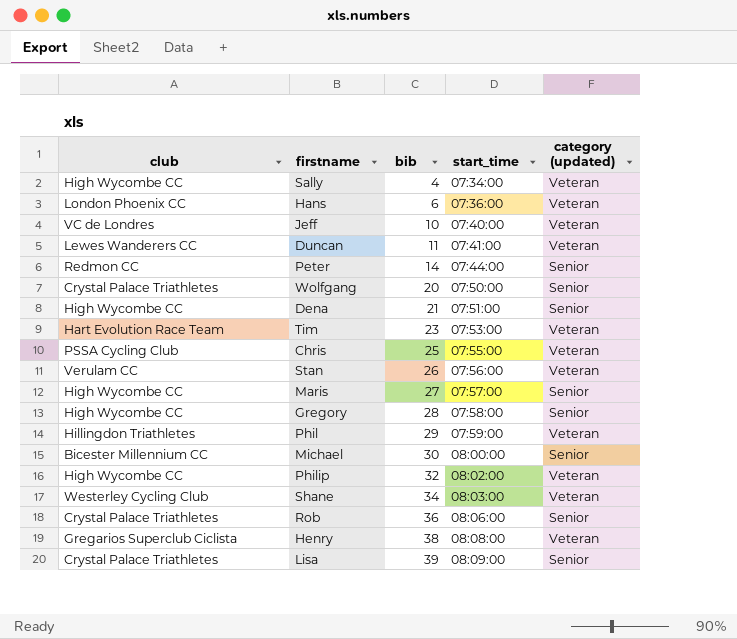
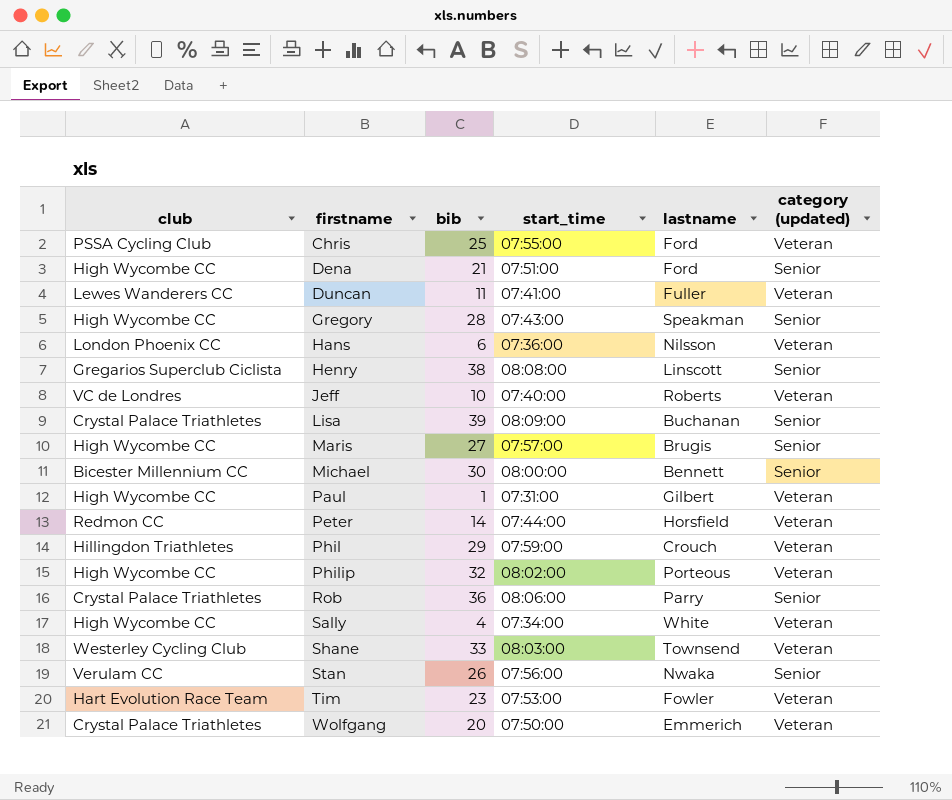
row order: bib ascending -> firstname ascending
column lastname | position: none -> 5
Gregory | start_time: 07:58:00 -> 07:43:00
Henry | category (updated): Veteran -> Senior
row Paul: none -> High Wycombe CC | 1 | 07:31:00 | Gilbert | Veteran
Peter | category (updated): Senior -> Veteran
Shane | bib: 34 -> 33
Stan | category (updated): Veteran -> Senior
Wolfgang | category (updated): Senior -> Veteran

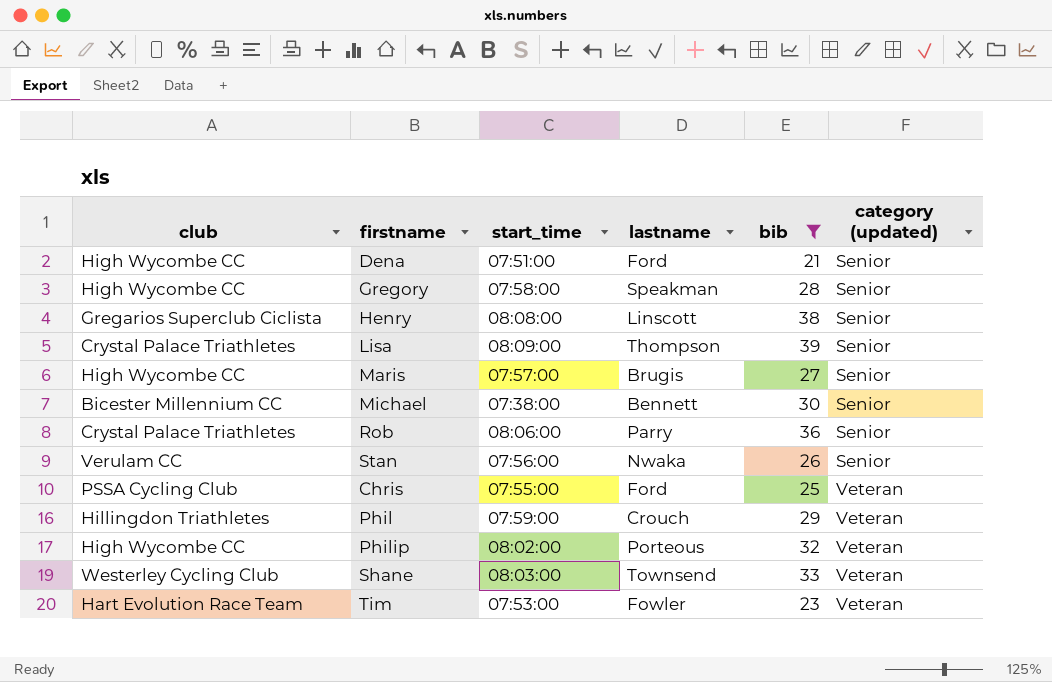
filter: none -> bib >= 21
row order: firstname ascending -> category (updated) ascending
column bib | position: 3 -> 5
Gregory | start_time: 07:43:00 -> 07:58:00
Lisa | lastname: Buchanan -> Thompson
Michael | start_time: 08:00:00 -> 07:38:00

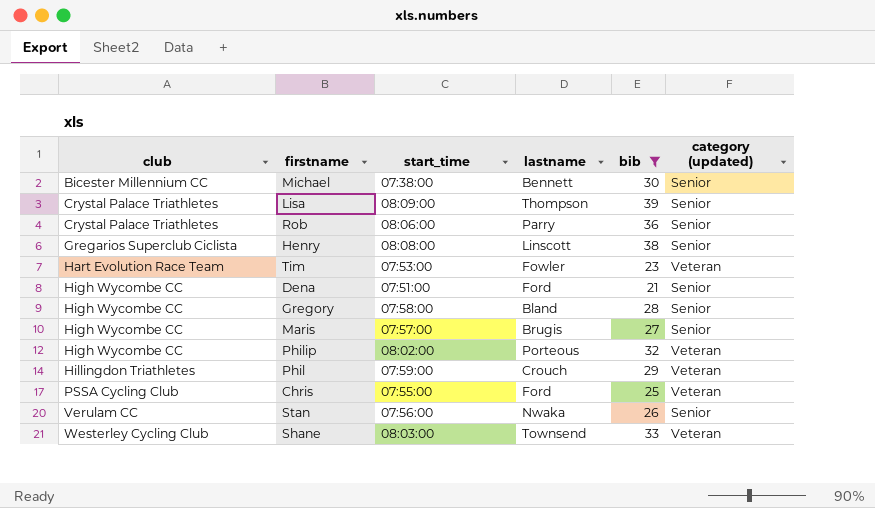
row order: category (updated) ascending -> club ascending
Gregory | lastname: Speakman -> Bland

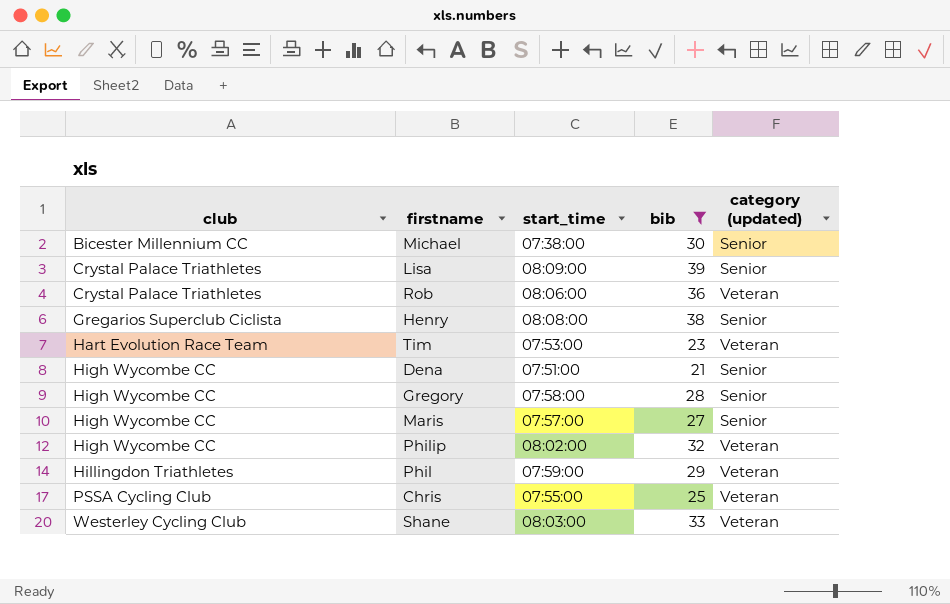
column lastname | position: 4 -> none
row Stan: Verulam CC | 07:56:00 | Nwaka | 26 | Senior -> none
Rob | category (updated): Senior -> Veteran

